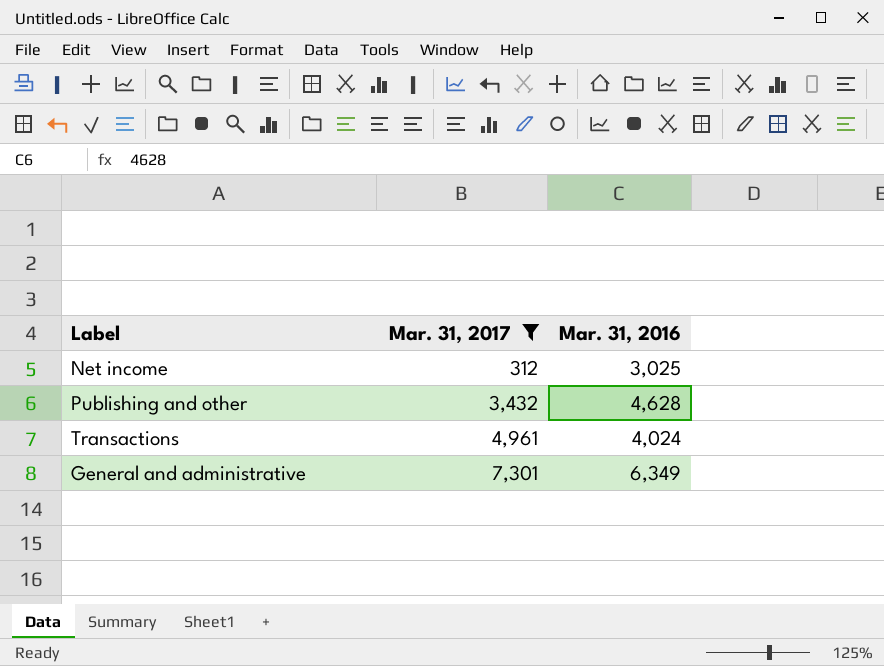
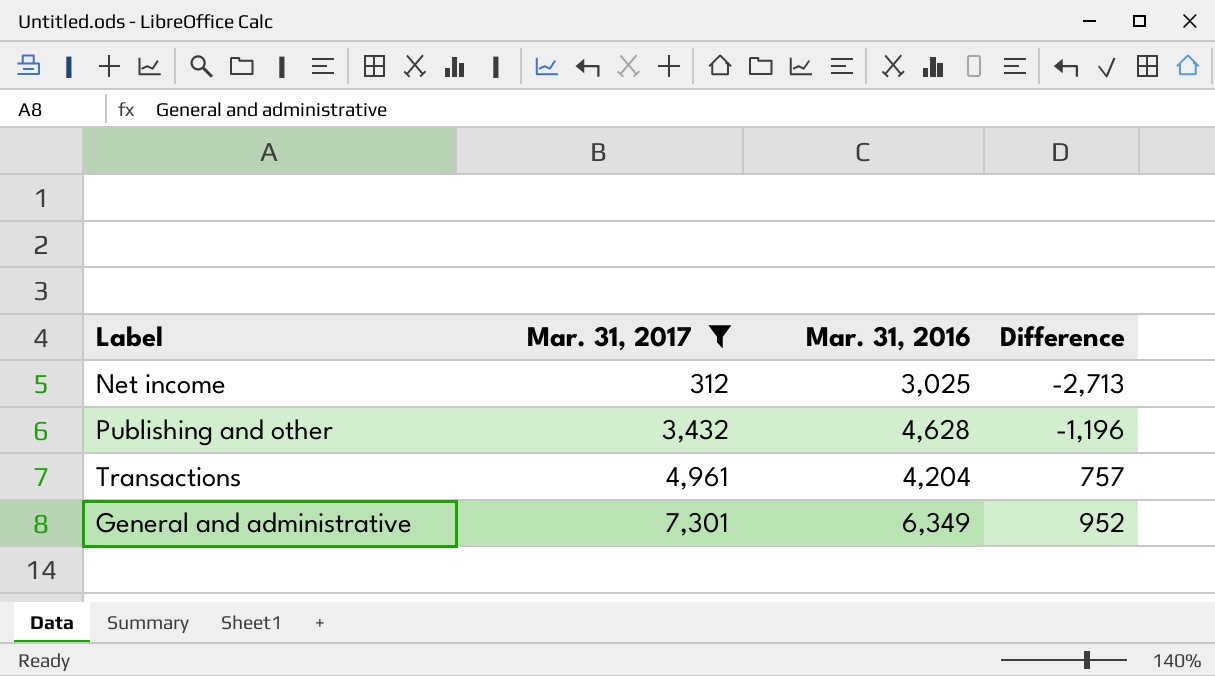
column Difference | formula: none -> [Mar. 31, 2017] - [Mar. 31, 2016]
Transactions | Mar. 31, 2016: 4,024 -> 4,204

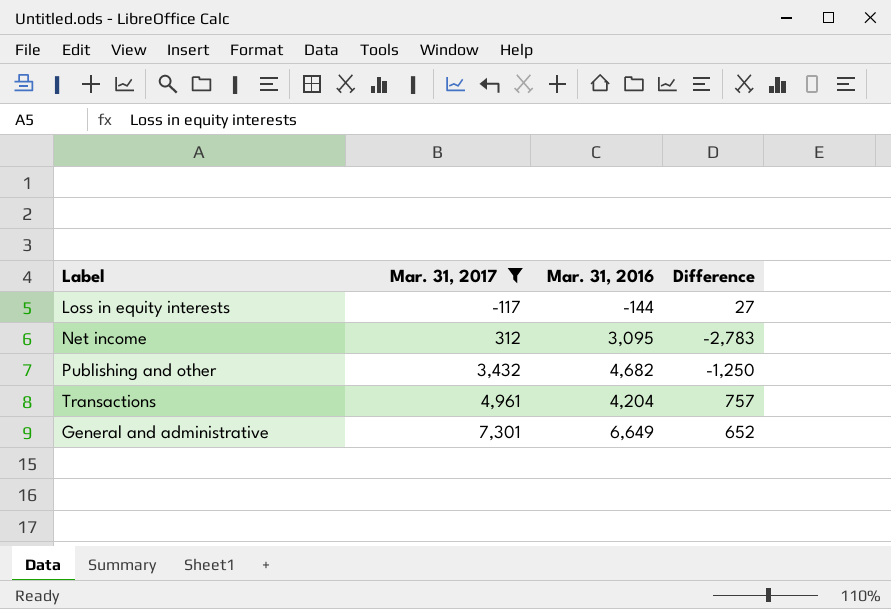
row Loss in equity interests: none -> -117 | -144 | 27
Net income | Mar. 31, 2016: 3,025 -> 3,095
Net income | Difference: -2,713 -> -2,783
Publishing and other | Mar. 31, 2016: 4,628 -> 4,682
Publishing and other | Difference: -1,196 -> -1,250
General and administrative | Mar. 31, 2016: 6,349 -> 6,649
General and administrative | Difference: 952 -> 652

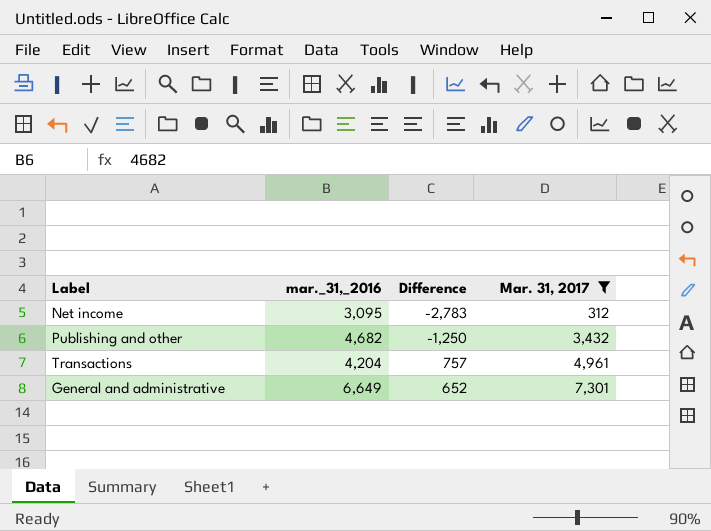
column name: Mar. 31, 2016 -> mar._31,_2016
column Mar. 31, 2017 | position: 2 -> 4
row Loss in equity interests: -117 | -144 | 27 -> none

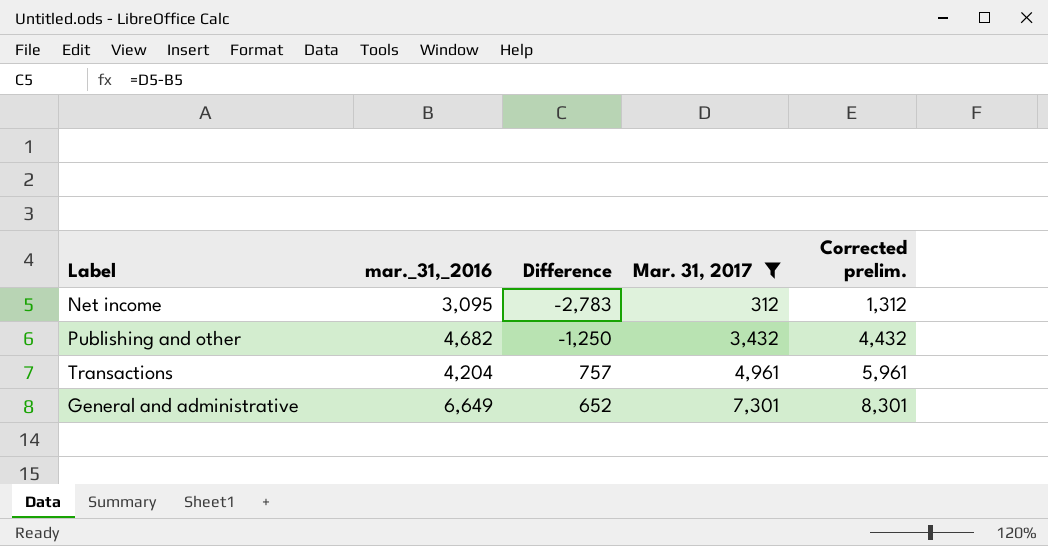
column Corrected prelim. | formula: none -> [Mar. 31, 2017] + 1000

